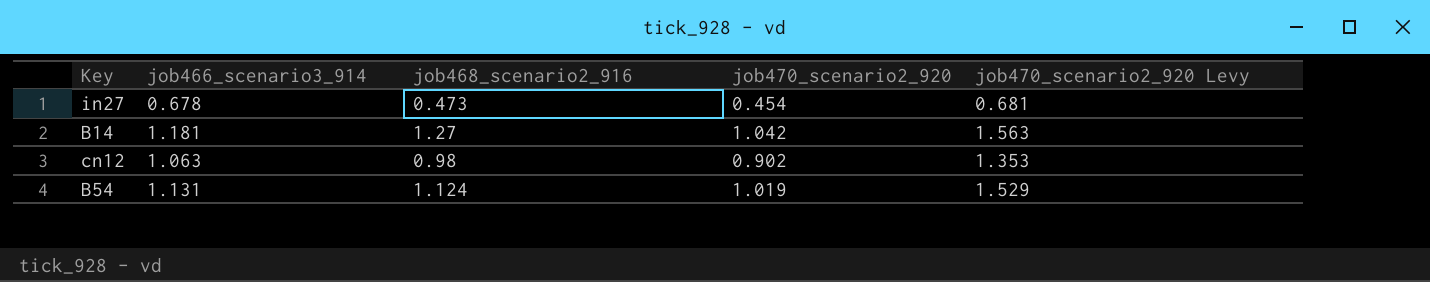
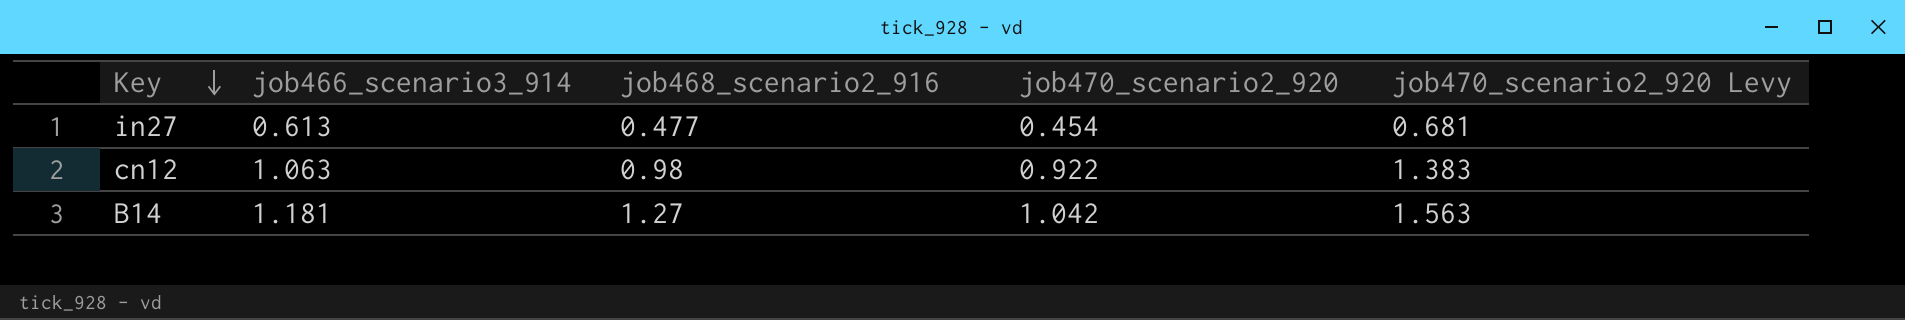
row order: none -> Key descending
row B54: 1.131 | 1.124 | 1.019 | 1.529 -> none
in27 | job466_scenario3_914: 0.678 -> 0.613
in27 | job468_scenario2_916: 0.473 -> 0.477
cn12 | job470_scenario2_920: 0.902 -> 0.922
cn12 | job470_scenario2_920 Levy: 1.353 -> 1.383

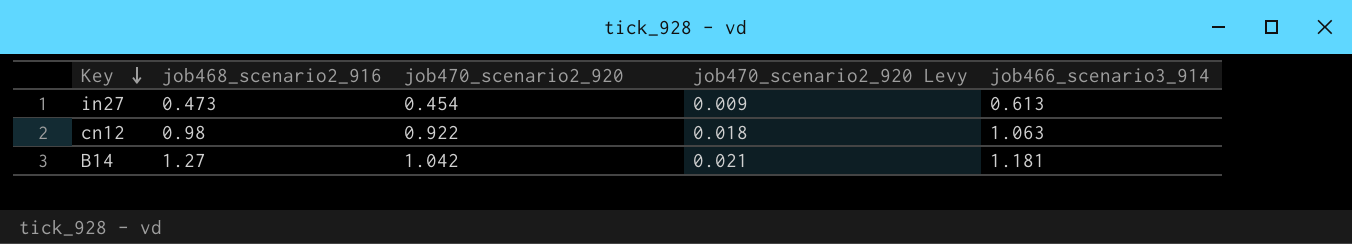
column job470_scenario2_920 Levy | formula: [job470_scenario2_920] * 1.5 -> [job470_scenario2_920] * 0.02
column job466_scenario3_914 | position: 2 -> 5
in27 | job468_scenario2_916: 0.477 -> 0.473

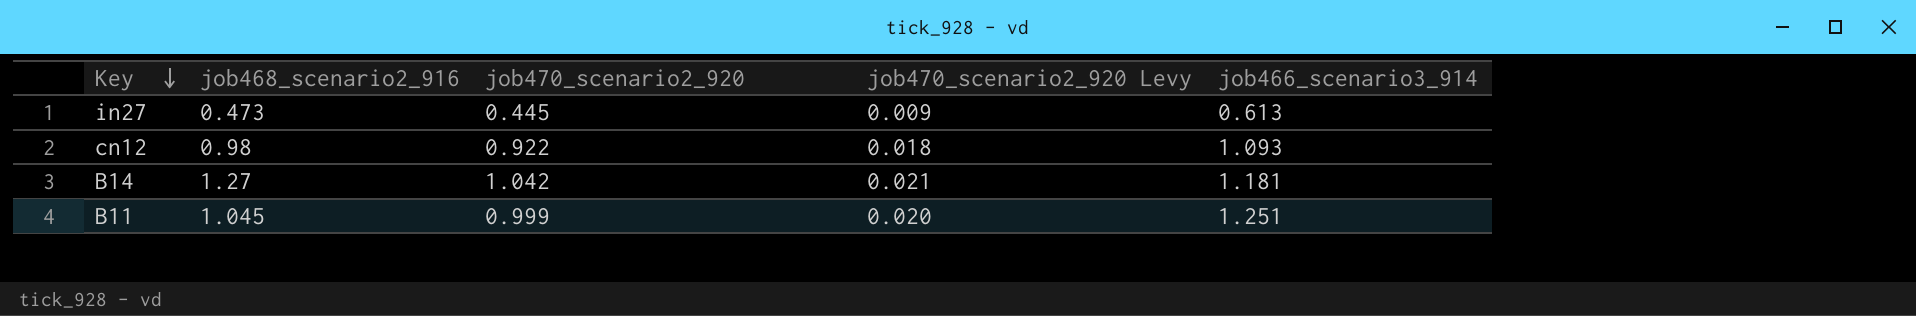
in27 | job470_scenario2_920: 0.454 -> 0.445
cn12 | job466_scenario3_914: 1.063 -> 1.093
row B11: none -> 1.045 | 0.999 | 0.020 | 1.251

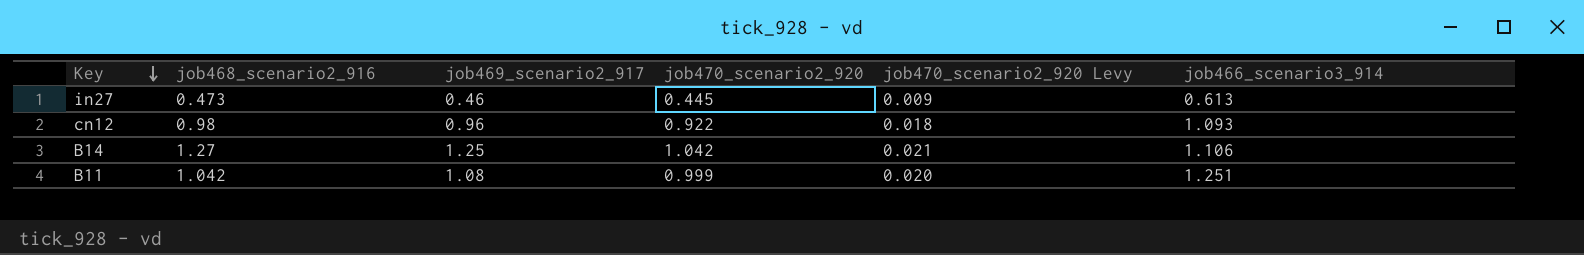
column job469_scenario2_917 | position: none -> 3
B14 | job466_scenario3_914: 1.181 -> 1.106
B11 | job468_scenario2_916: 1.045 -> 1.042

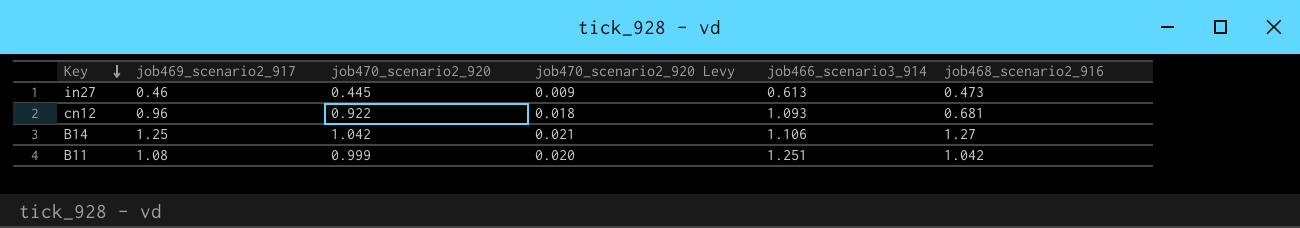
column job468_scenario2_916 | position: 2 -> 6
cn12 | job468_scenario2_916: 0.98 -> 0.681

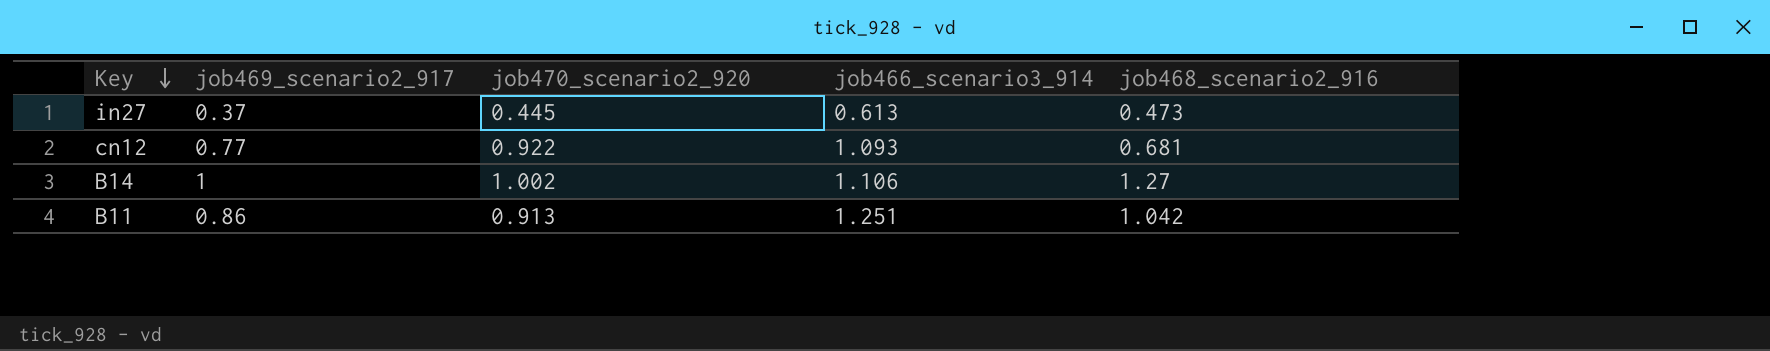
column job470_scenario2_920 Levy | formula: [job470_scenario2_920] * 0.02 -> none
in27 | job469_scenario2_917: 0.46 -> 0.37
cn12 | job469_scenario2_917: 0.96 -> 0.77
B14 | job469_scenario2_917: 1.25 -> 1
B14 | job470_scenario2_920: 1.042 -> 1.002
B11 | job469_scenario2_917: 1.08 -> 0.86
B11 | job470_scenario2_920: 0.999 -> 0.913

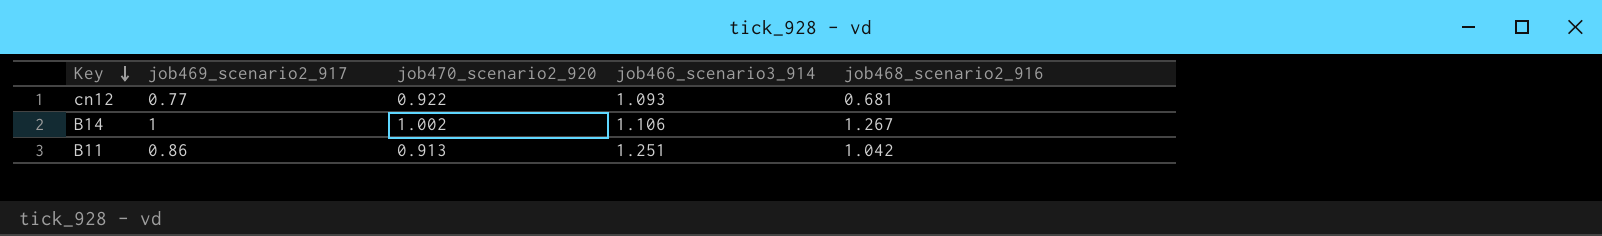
row in27: 0.37 | 0.445 | 0.613 | 0.473 -> none
B14 | job468_scenario2_916: 1.27 -> 1.267

